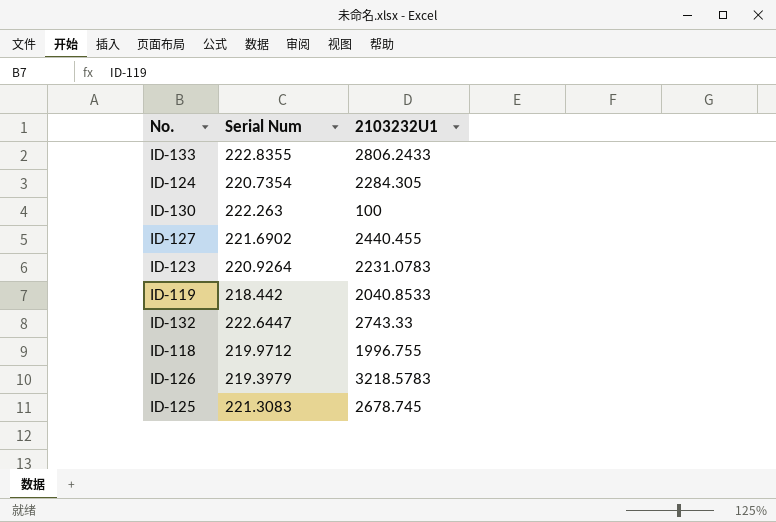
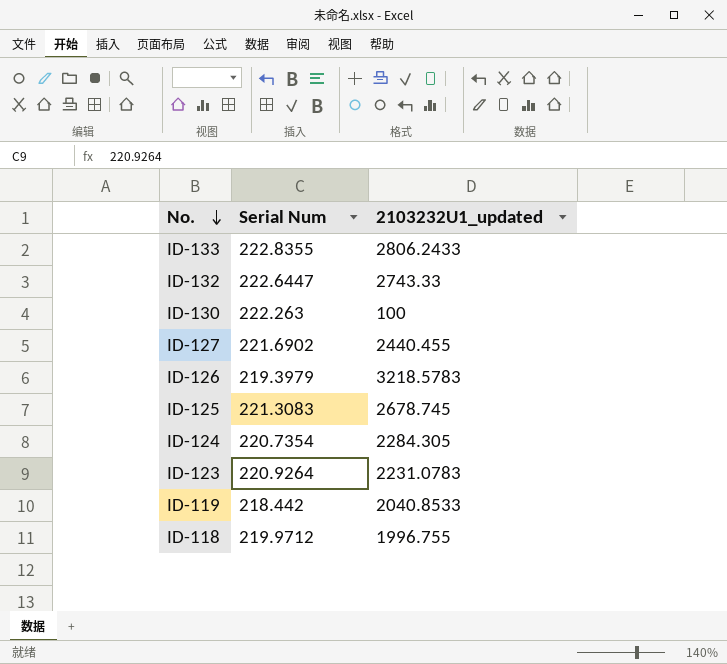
row order: none -> No. descending
column name: 2103232U1 -> 2103232U1_updated

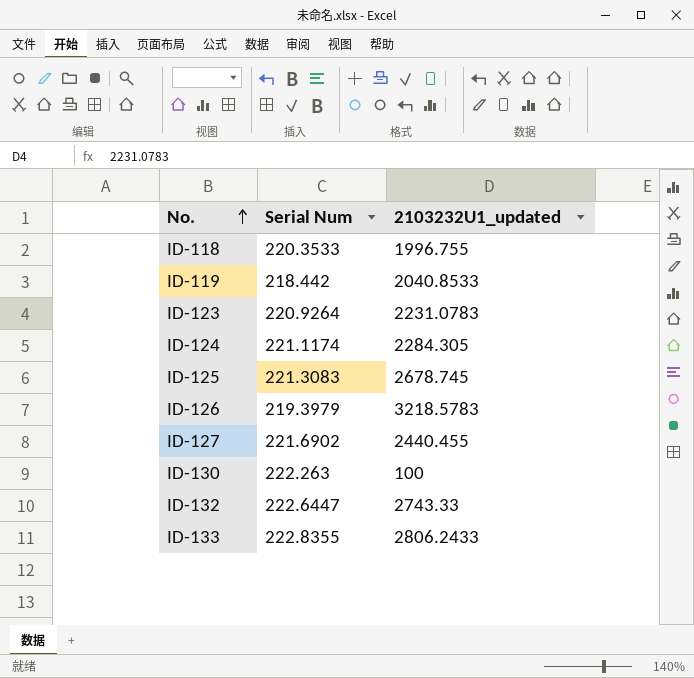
row order: No. descending -> No. ascending
ID-118 | Serial Num: 219.9712 -> 220.3533
ID-124 | Serial Num: 220.7354 -> 221.1174

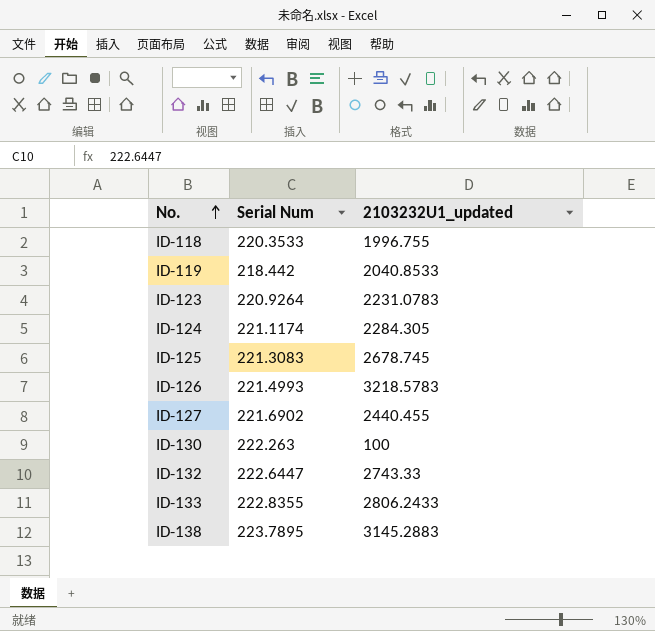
ID-126 | Serial Num: 219.3979 -> 221.4993
row ID-138: none -> 223.7895 | 3145.2883

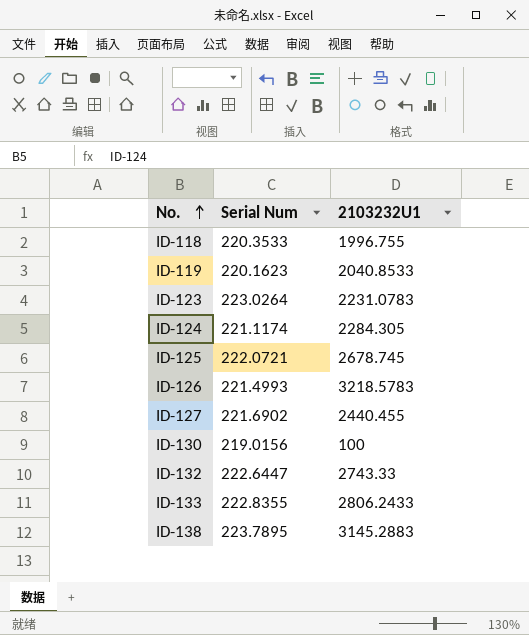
column name: 2103232U1_updated -> 2103232U1
ID-119 | Serial Num: 218.442 -> 220.1623
ID-123 | Serial Num: 220.9264 -> 223.0264
ID-125 | Serial Num: 221.3083 -> 222.0721
ID-130 | Serial Num: 222.263 -> 219.0156

